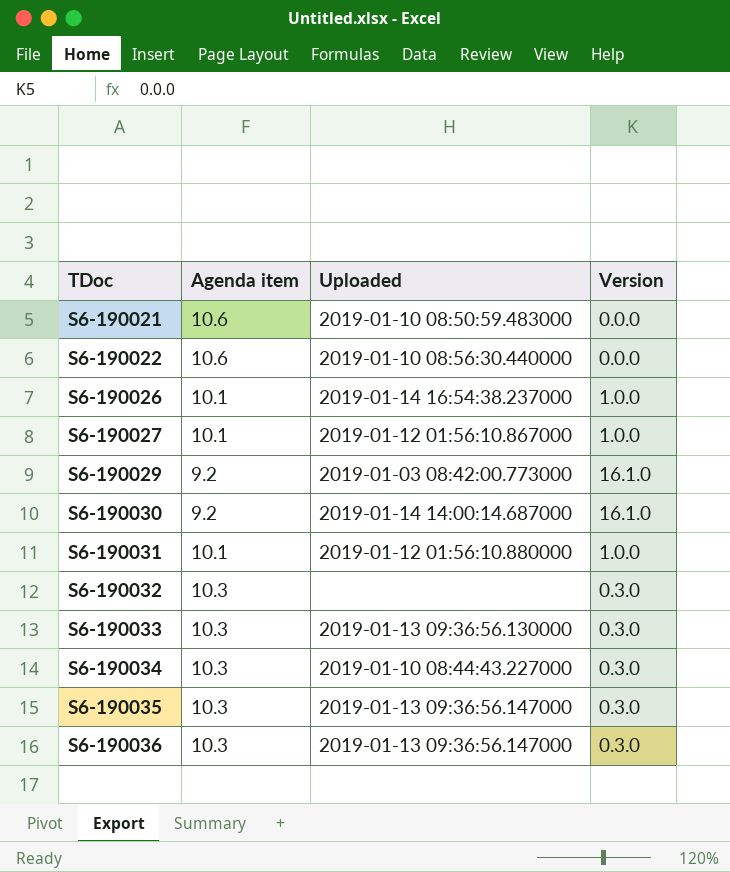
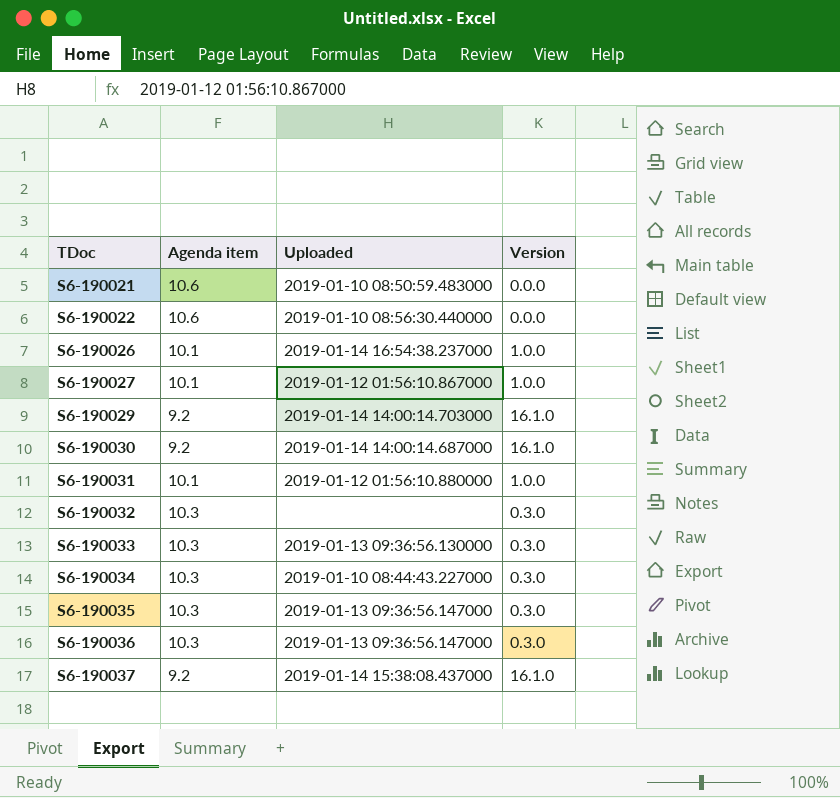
S6-190029 | Uploaded: 2019-01-03 08:42:00.773000 -> 2019-01-14 14:00:14.703000
row S6-190037: none -> 9.2 | 2019-01-14 15:38:08.437000 | 16.1.0

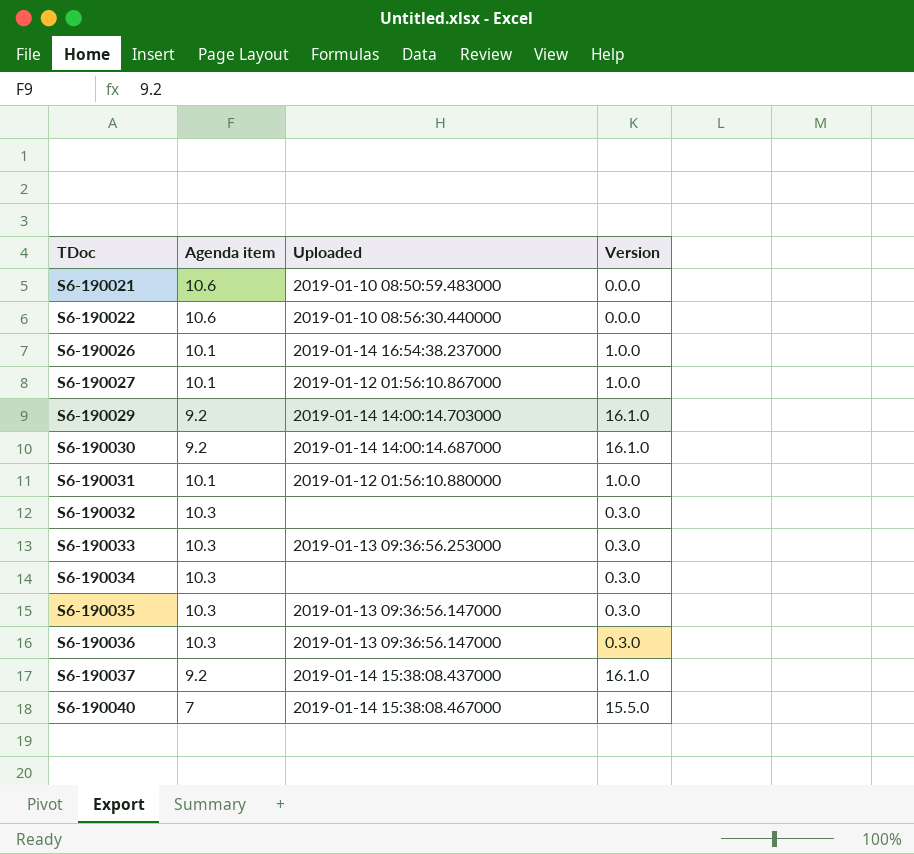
S6-190033 | Uploaded: 2019-01-13 09:36:56.130000 -> 2019-01-13 09:36:56.253000
S6-190034 | Uploaded: 2019-01-10 08:44:43.227000 -> none
row S6-190040: none -> 7 | 2019-01-14 15:38:08.467000 | 15.5.0

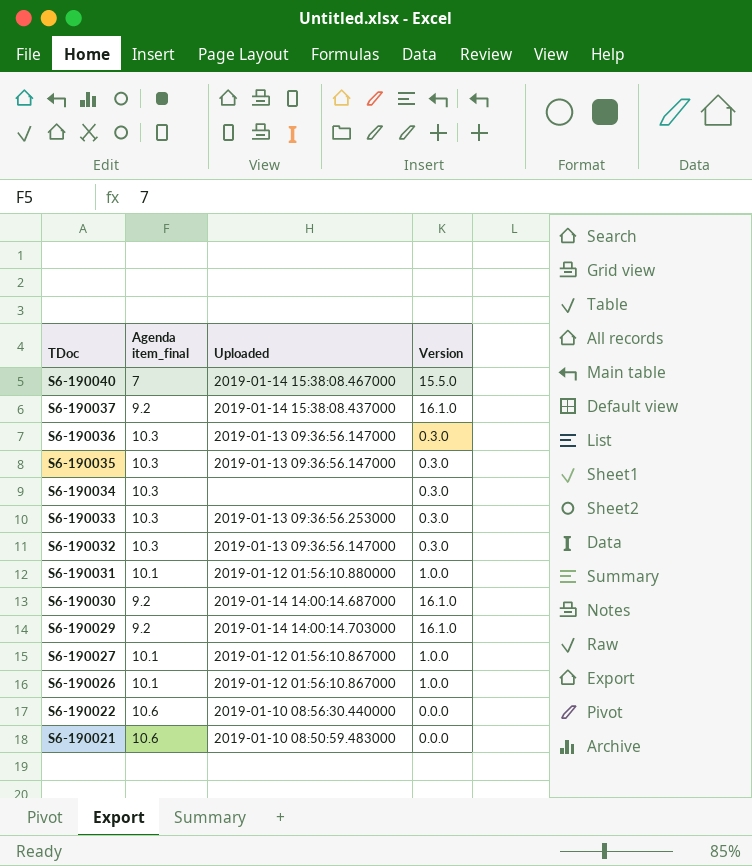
row order: TDoc ascending -> TDoc descending
column name: Agenda item -> Agenda item_final
S6-190032 | Uploaded: none -> 2019-01-13 09:36:56.147000
S6-190026 | Uploaded: 2019-01-14 16:54:38.237000 -> 2019-01-12 01:56:10.867000

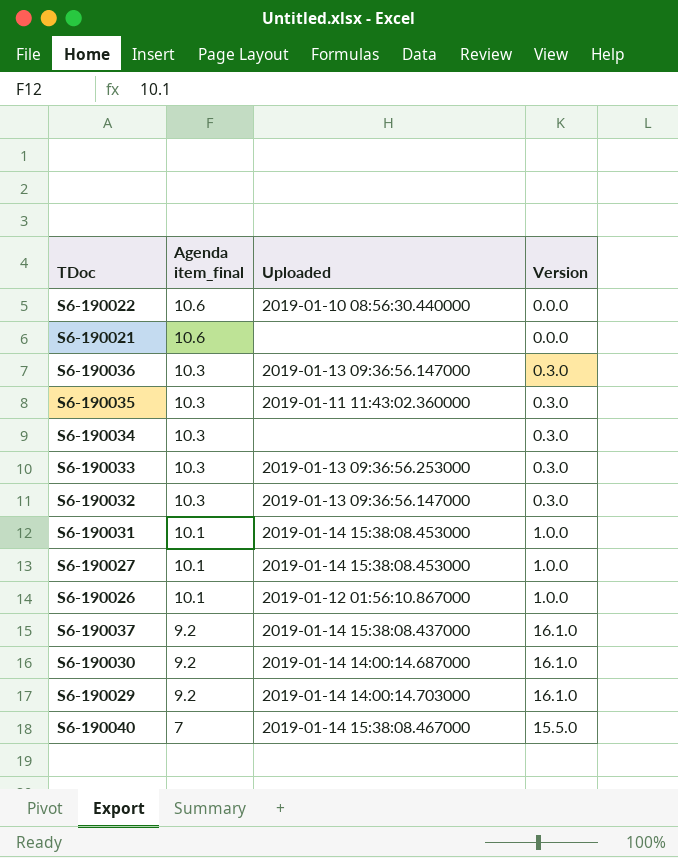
row order: TDoc descending -> Agenda item_final descending
S6-190021 | Uploaded: 2019-01-10 08:50:59.483000 -> none
S6-190035 | Uploaded: 2019-01-13 09:36:56.147000 -> 2019-01-11 11:43:02.360000
S6-190031 | Uploaded: 2019-01-12 01:56:10.880000 -> 2019-01-14 15:38:08.453000
S6-190027 | Uploaded: 2019-01-12 01:56:10.867000 -> 2019-01-14 15:38:08.453000

